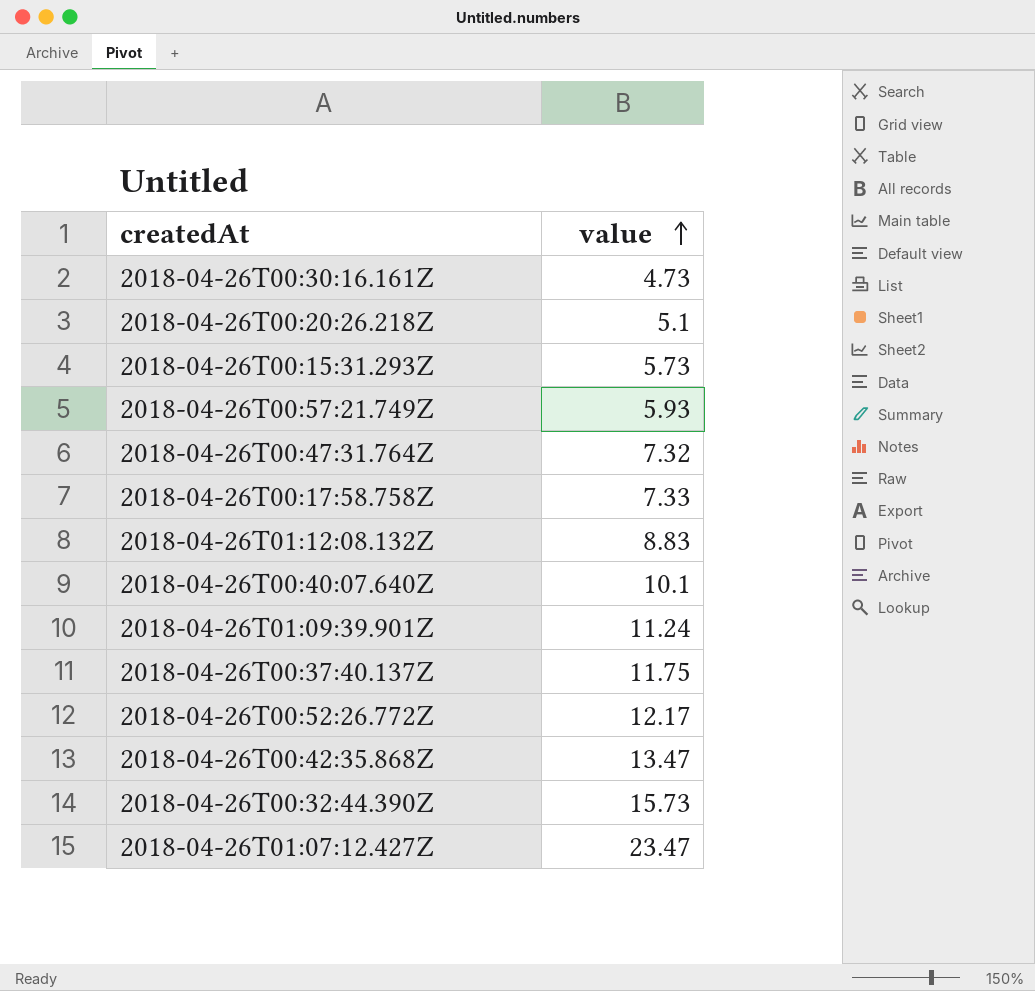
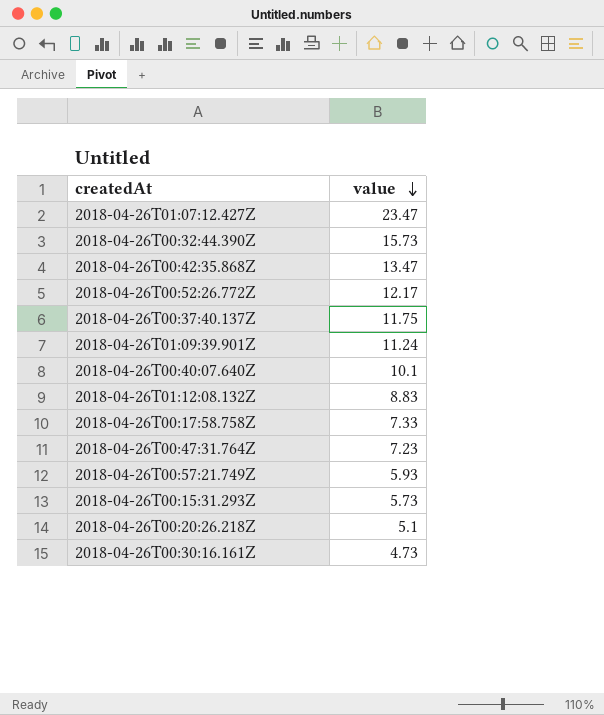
row order: value ascending -> value descending
2018-04-26T00:47:31.764Z | value: 7.32 -> 7.23

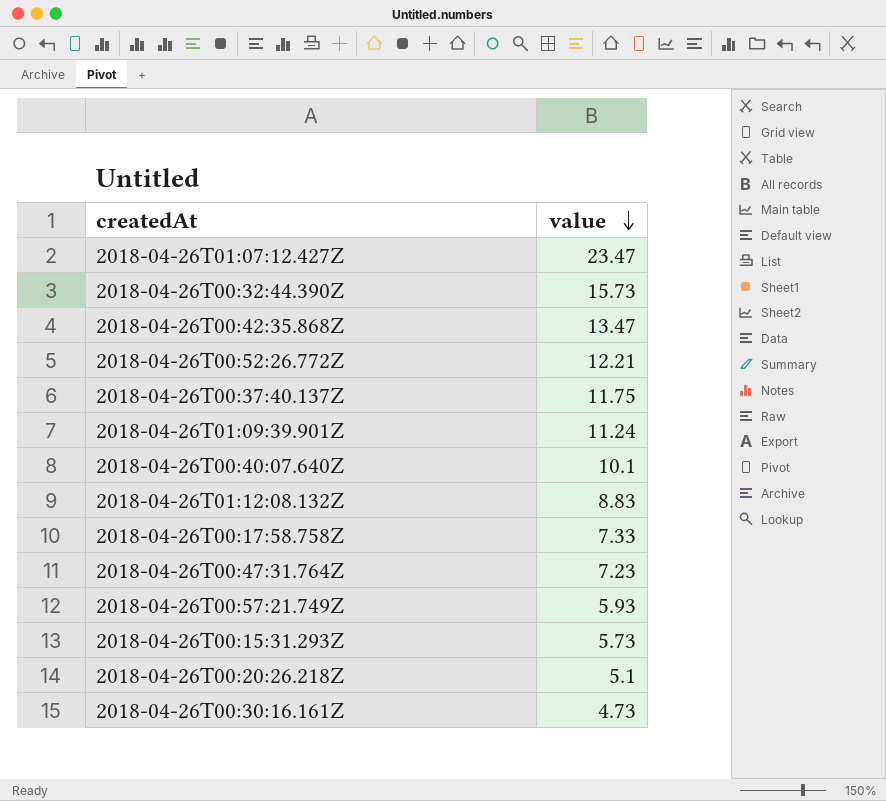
2018-04-26T00:52:26.772Z | value: 12.17 -> 12.21

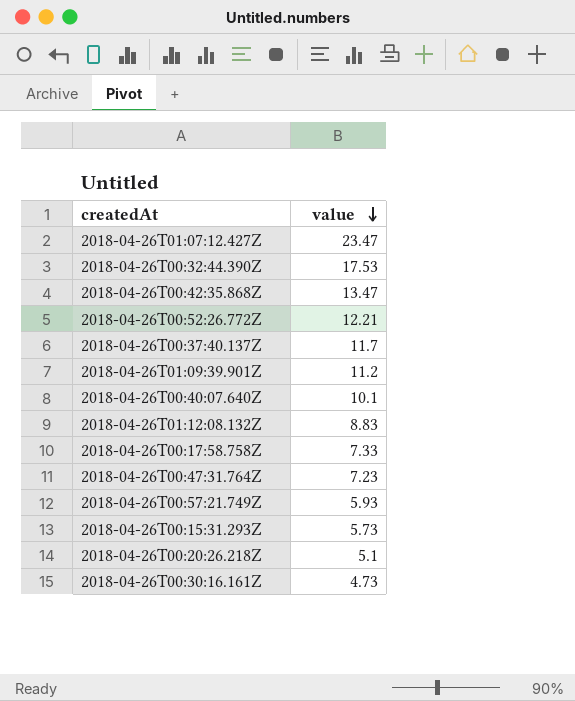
2018-04-26T00:32:44.390Z | value: 15.73 -> 17.53
2018-04-26T00:37:40.137Z | value: 11.75 -> 11.7
2018-04-26T01:09:39.901Z | value: 11.24 -> 11.2

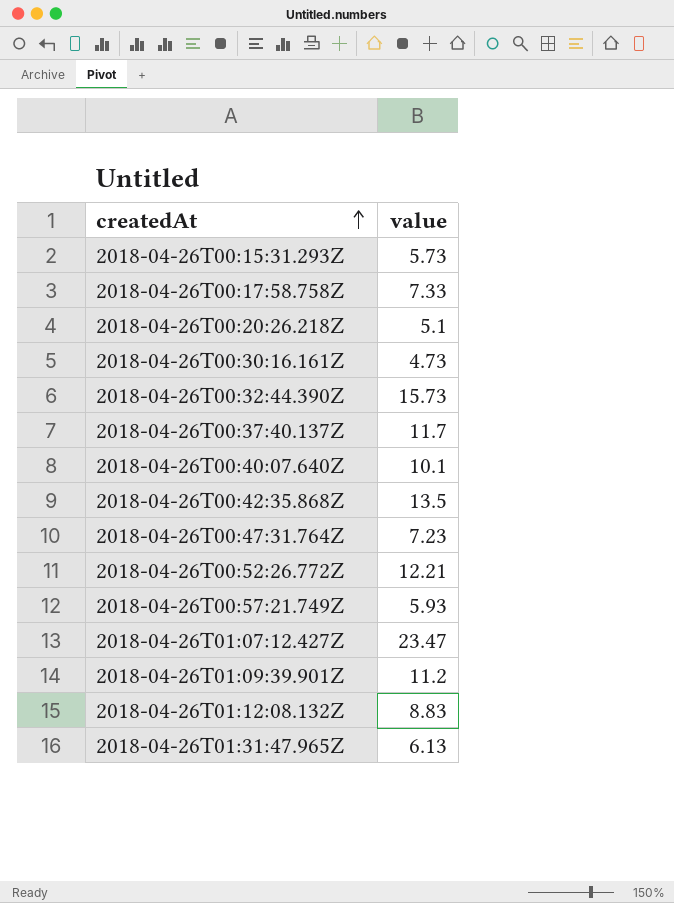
row order: value descending -> createdAt ascending
2018-04-26T00:32:44.390Z | value: 17.53 -> 15.73
2018-04-26T00:42:35.868Z | value: 13.47 -> 13.5
row 2018-04-26T01:31:47.965Z: none -> 6.13

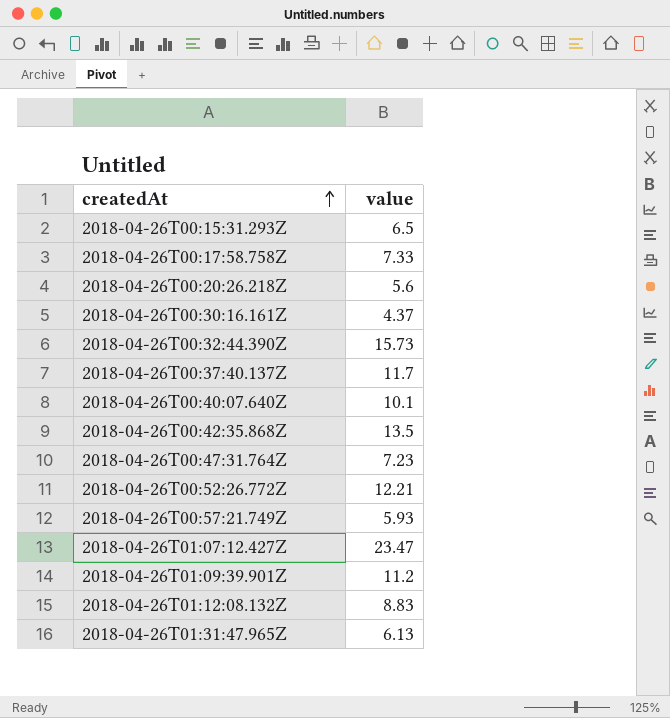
2018-04-26T00:15:31.293Z | value: 5.73 -> 6.5
2018-04-26T00:20:26.218Z | value: 5.1 -> 5.6
2018-04-26T00:30:16.161Z | value: 4.73 -> 4.37

